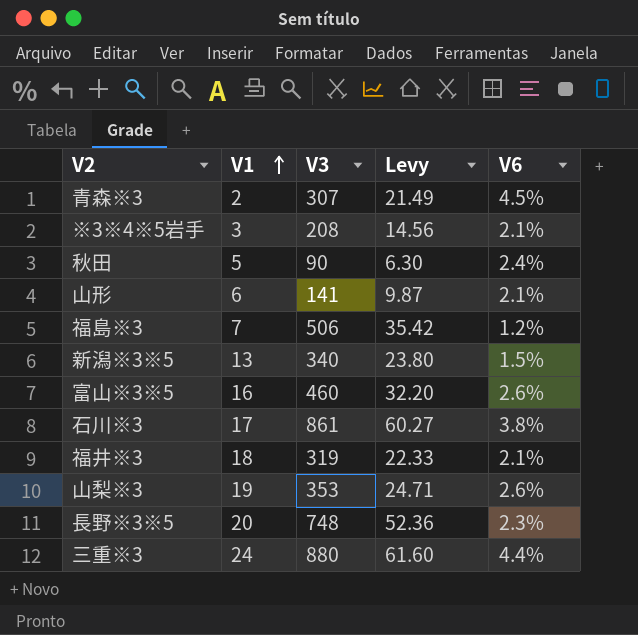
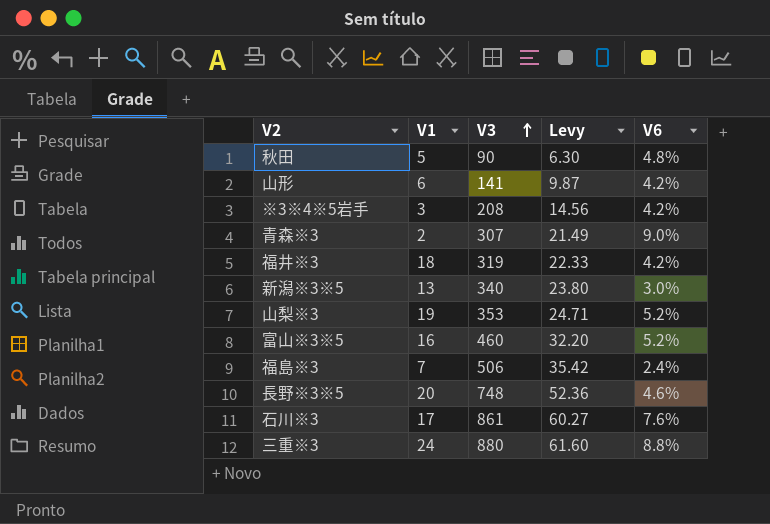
row order: V1 ascending -> V3 ascending
秋田 | V6: 2.4% -> 4.8%
山形 | V6: 2.1% -> 4.2%
※3※4※5岩手 | V6: 2.1% -> 4.2%
青森※3 | V6: 4.5% -> 9.0%
福井※3 | V6: 2.1% -> 4.2%
新潟※3※5 | V6: 1.5% -> 3.0%
山梨※3 | V6: 2.6% -> 5.2%
富山※3※5 | V6: 2.6% -> 5.2%
福島※3 | V6: 1.2% -> 2.4%
⾧野※3※5 | V6: 2.3% -> 4.6%
石川※3 | V6: 3.8% -> 7.6%
三重※3 | V6: 4.4% -> 8.8%

